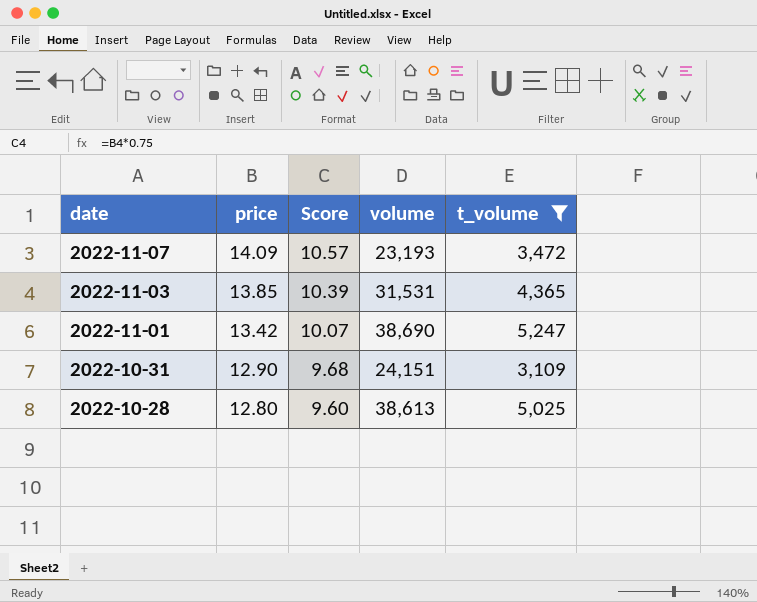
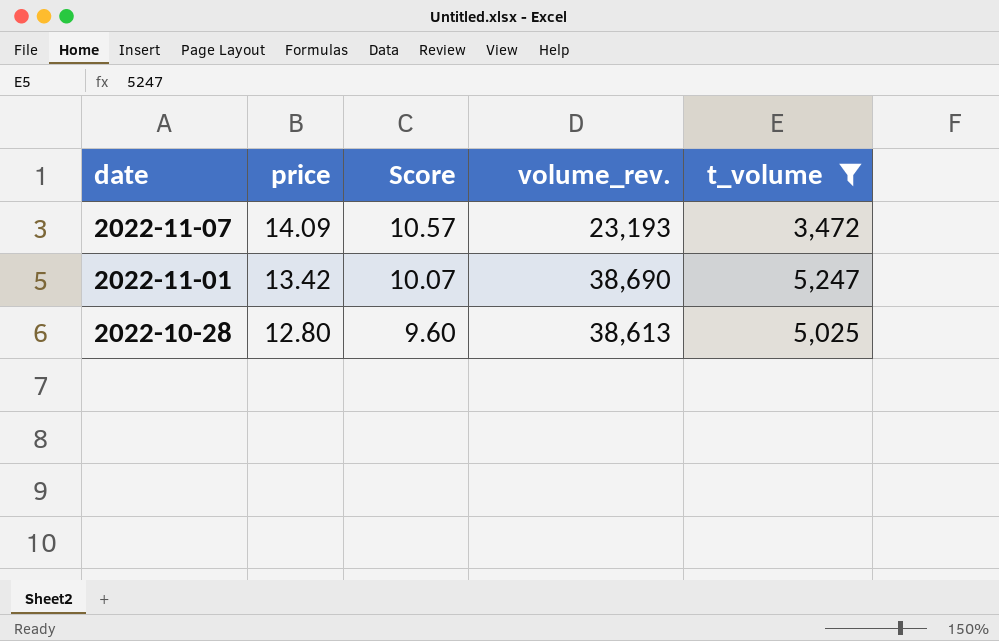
column name: volume -> volume_rev.
row 2022-11-03: 13.85 | 10.39 | 31,531 | 4,365 -> none
row 2022-10-31: 12.90 | 9.68 | 24,151 | 3,109 -> none

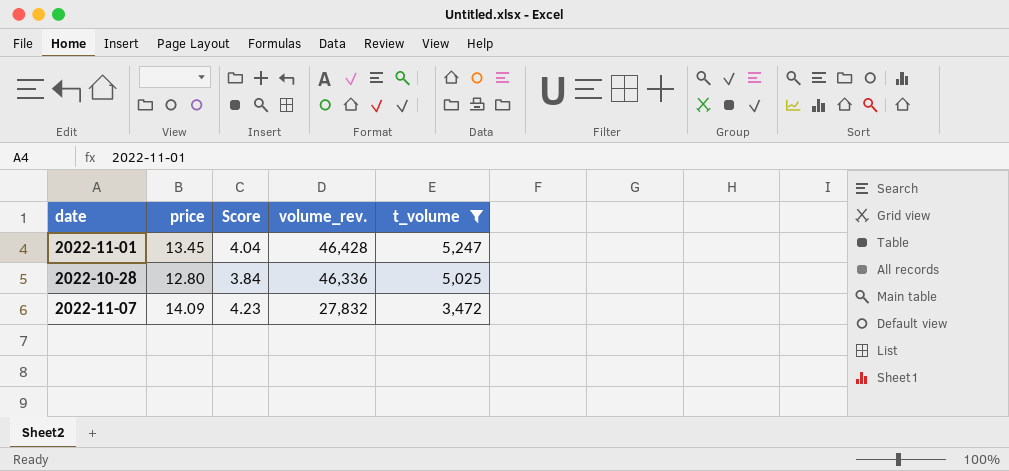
row order: date descending -> volume_rev. descending
column Score | formula: [price] * 0.75 -> [price] * 0.3
2022-11-01 | price: 13.42 -> 13.45
2022-11-01 | volume_rev.: 38,690 -> 46,428
2022-10-28 | volume_rev.: 38,613 -> 46,336
2022-11-07 | volume_rev.: 23,193 -> 27,832

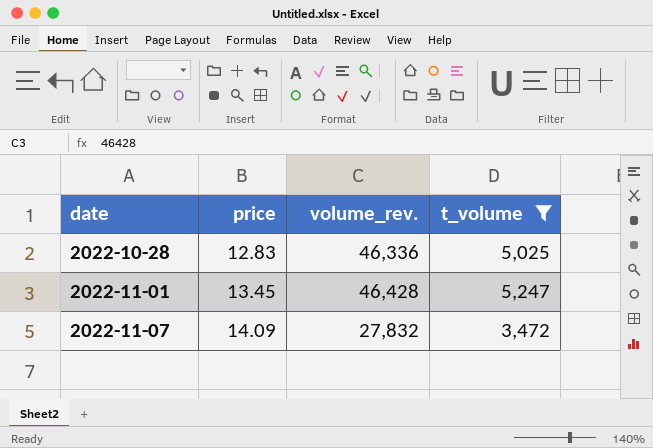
row order: volume_rev. descending -> date ascending
column Score | formula: [price] * 0.3 -> none
2022-10-28 | price: 12.80 -> 12.83

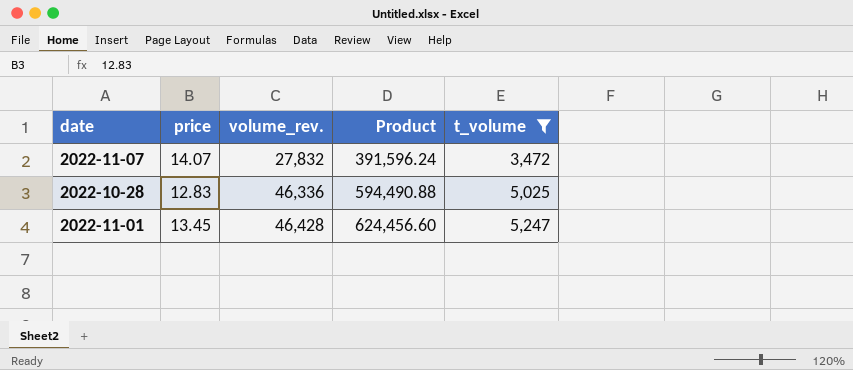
row order: date ascending -> volume_rev. ascending
column Product | formula: none -> [price] * [volume_rev.]
2022-11-07 | price: 14.09 -> 14.07

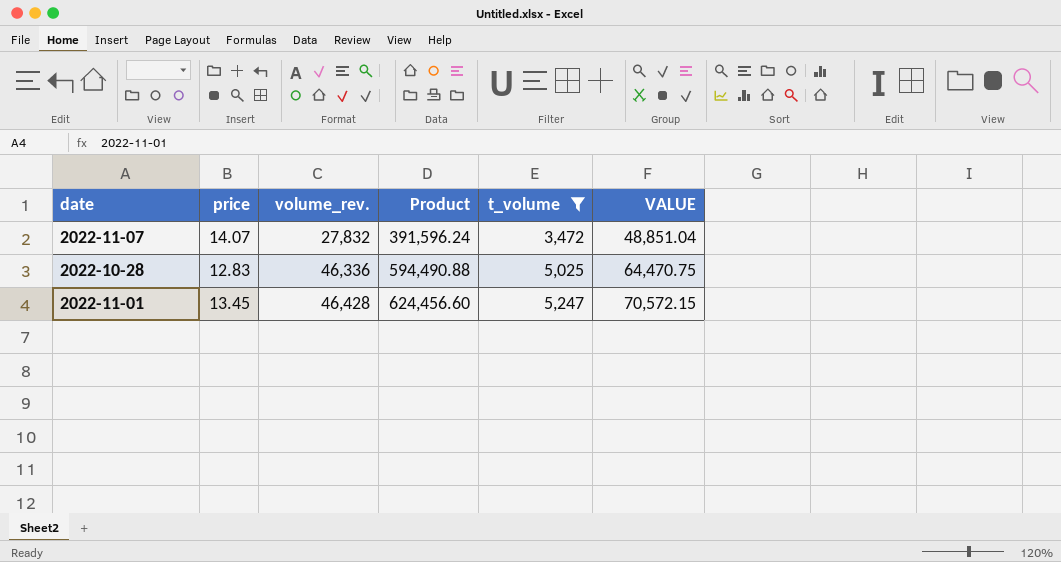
column VALUE | formula: none -> [price] * [t_volume]

